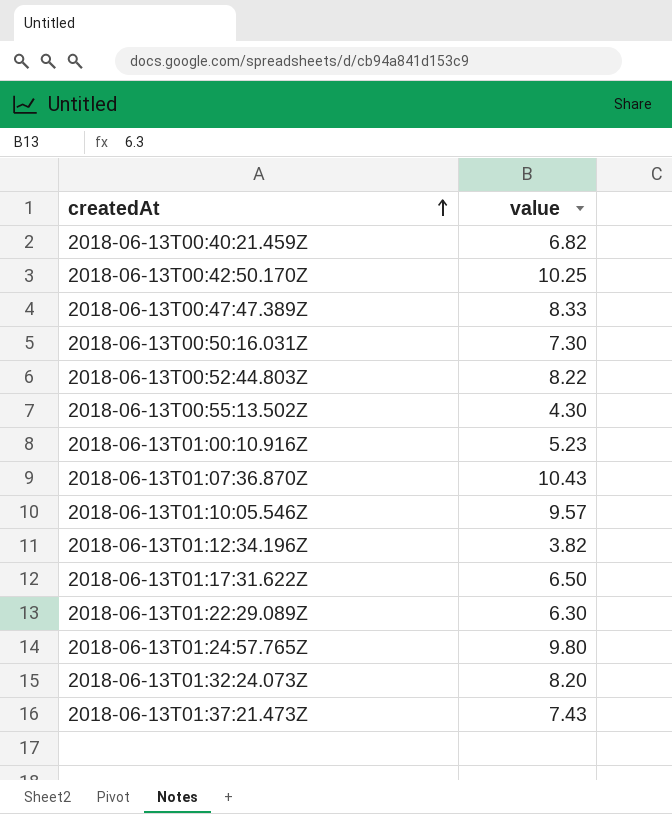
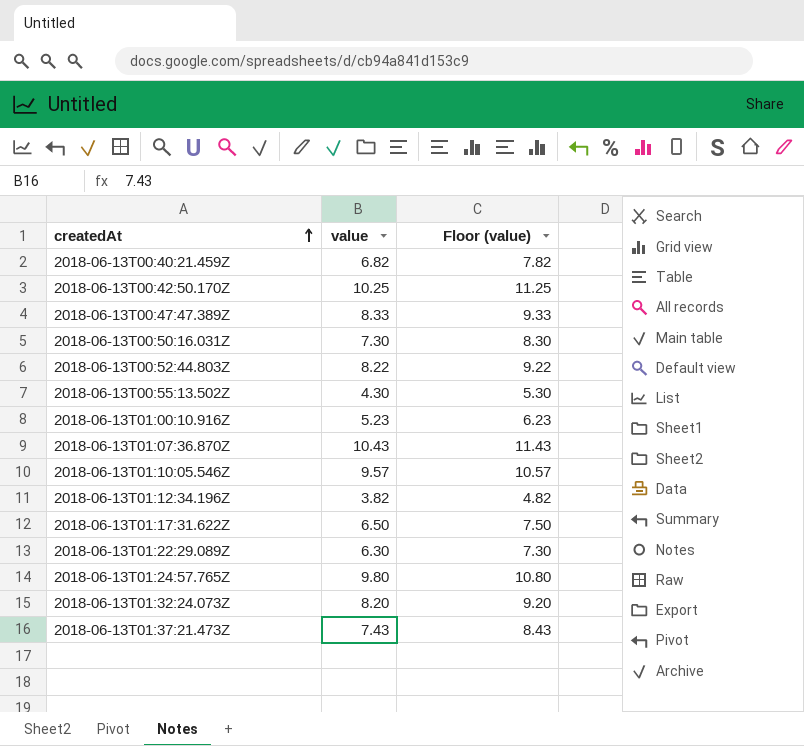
column Floor (value) | formula: none -> [value] + 1

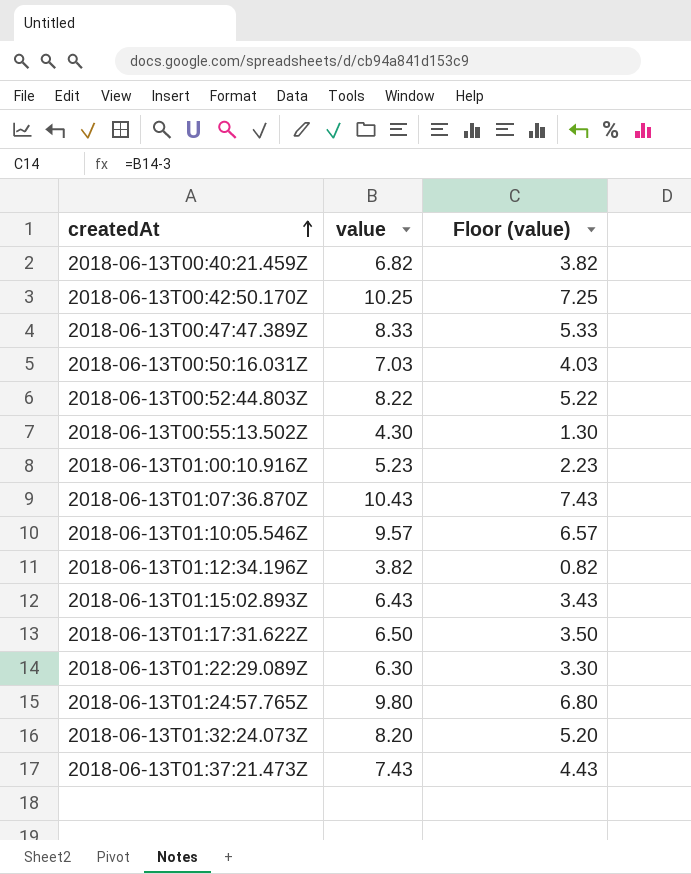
column Floor (value) | formula: [value] + 1 -> [value] - 3
2018-06-13T00:50:16.031Z | value: 7.30 -> 7.03
row 2018-06-13T01:15:02.893Z: none -> 6.43 | 3.43

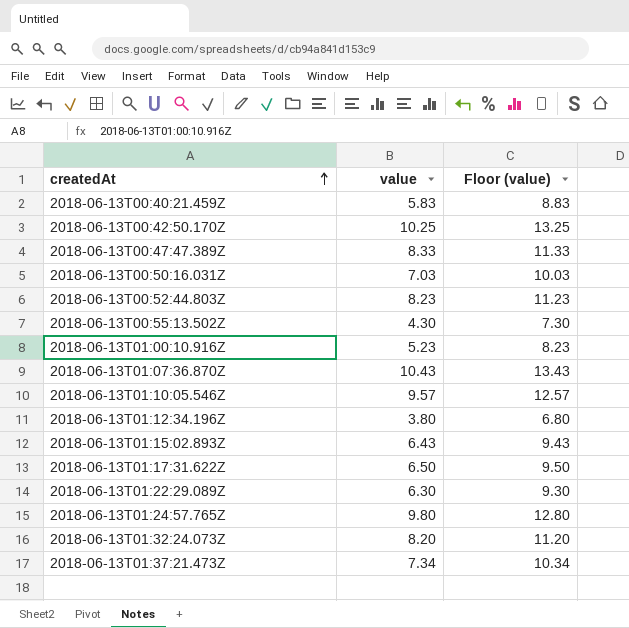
column Floor (value) | formula: [value] - 3 -> [value] + 3
2018-06-13T00:40:21.459Z | value: 6.82 -> 5.83
2018-06-13T00:52:44.803Z | value: 8.22 -> 8.23
2018-06-13T01:12:34.196Z | value: 3.82 -> 3.80
2018-06-13T01:37:21.473Z | value: 7.43 -> 7.34

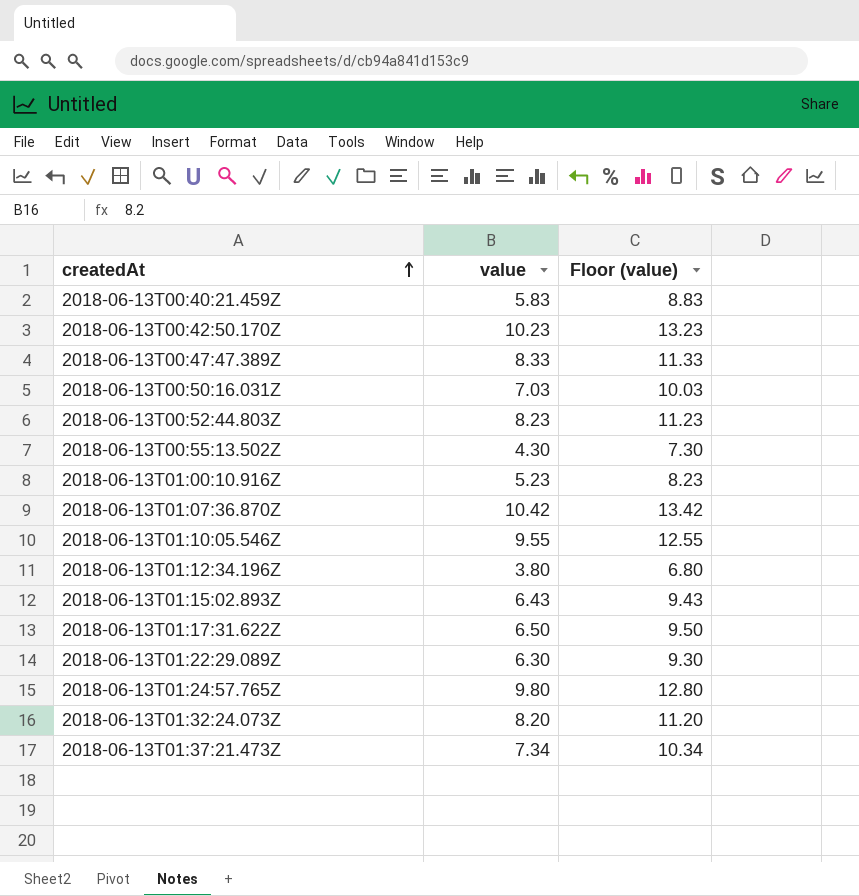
2018-06-13T00:42:50.170Z | value: 10.25 -> 10.23
2018-06-13T00:42:50.170Z | Floor (value): 13.25 -> 13.23
2018-06-13T01:07:36.870Z | value: 10.43 -> 10.42
2018-06-13T01:07:36.870Z | Floor (value): 13.43 -> 13.42
2018-06-13T01:10:05.546Z | value: 9.57 -> 9.55
2018-06-13T01:10:05.546Z | Floor (value): 12.57 -> 12.55

